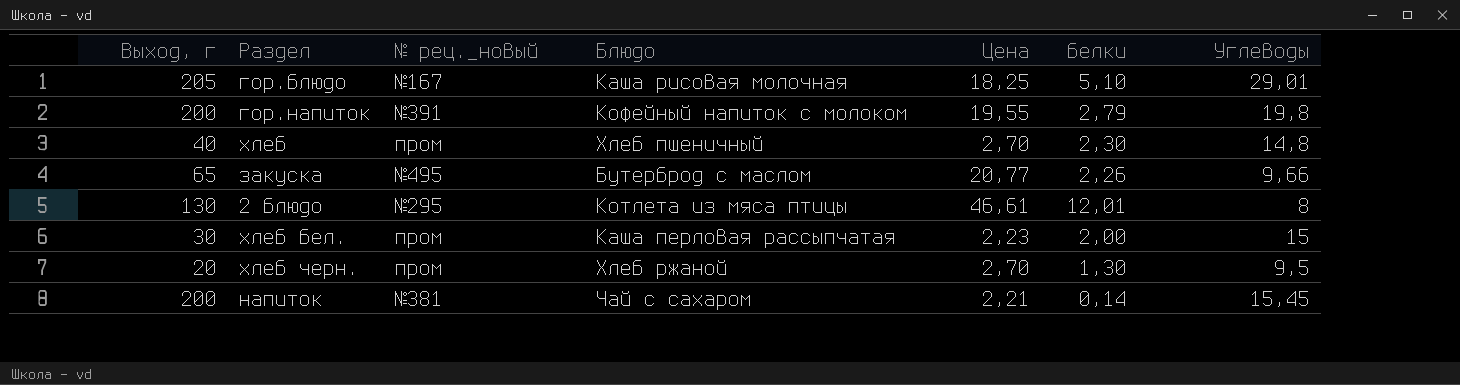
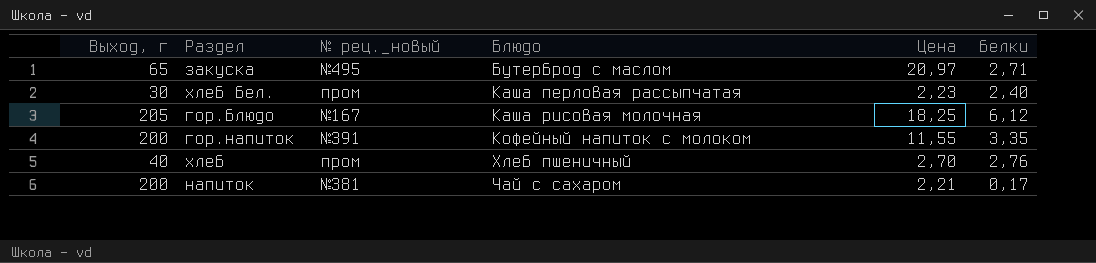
row order: none -> Блюдо ascending
column Углеводы | position: 7 -> none
row 2 блюдо: 130 | №295 | Котлета из мяса птицы | 46,61 | 12,01 | 8 -> none
row хлеб черн.: 20 | пром | Хлеб ржаной | 2,70 | 1,30 | 9,5 -> none
закуска | Цена: 20,77 -> 20,97
закуска | белки: 2,26 -> 2,71
хлеб бел. | белки: 2,00 -> 2,40
гор.блюдо | белки: 5,10 -> 6,12
гор.напиток | Цена: 19,55 -> 11,55
гор.напиток | белки: 2,79 -> 3,35
хлеб | белки: 2,30 -> 2,76
напиток | белки: 0,14 -> 0,17

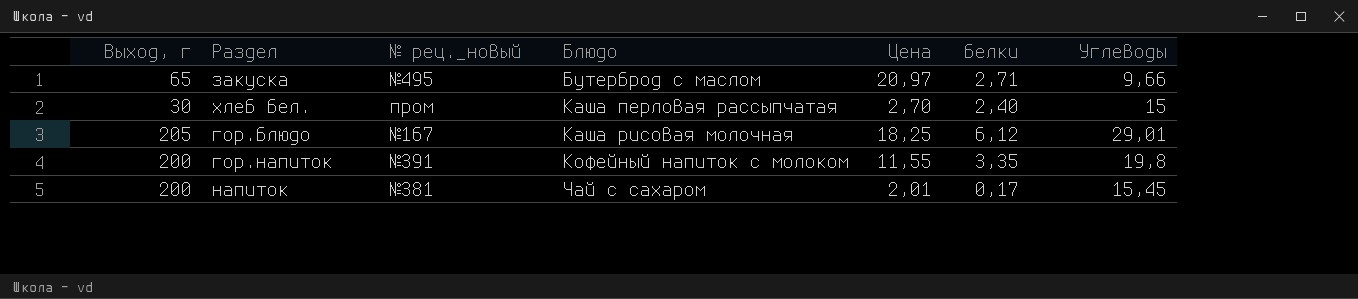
column Углеводы | position: none -> 7
row хлеб: 40 | пром | Хлеб пшеничный | 2,70 | 2,76 -> none
хлеб бел. | Цена: 2,23 -> 2,70
напиток | Цена: 2,21 -> 2,01

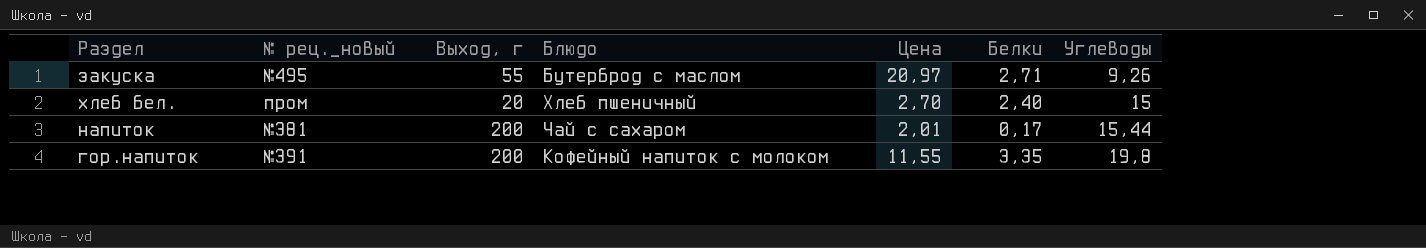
row order: Блюдо ascending -> Углеводы ascending
column Выход, г | position: 1 -> 3
column name: белки -> Белки
row гор.блюдо: 205 | №167 | Каша рисовая молочная | 18,25 | 6,12 | 29,01 -> none
закуска | Выход, г: 65 -> 55
закуска | Углеводы: 9,66 -> 9,26
хлеб бел. | Выход, г: 30 -> 20
хлеб бел. | Блюдо: Каша перловая рассыпчатая -> Хлеб пшеничный
напиток | Углеводы: 15,45 -> 15,44

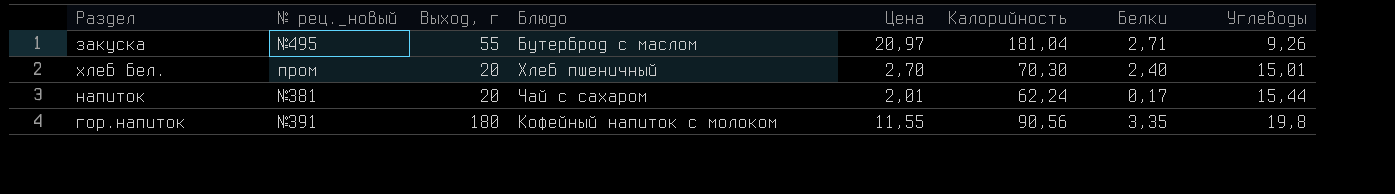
column Калорийность | position: none -> 6
хлеб бел. | Углеводы: 15 -> 15,01
напиток | Выход, г: 200 -> 20
гор.напиток | Выход, г: 200 -> 180

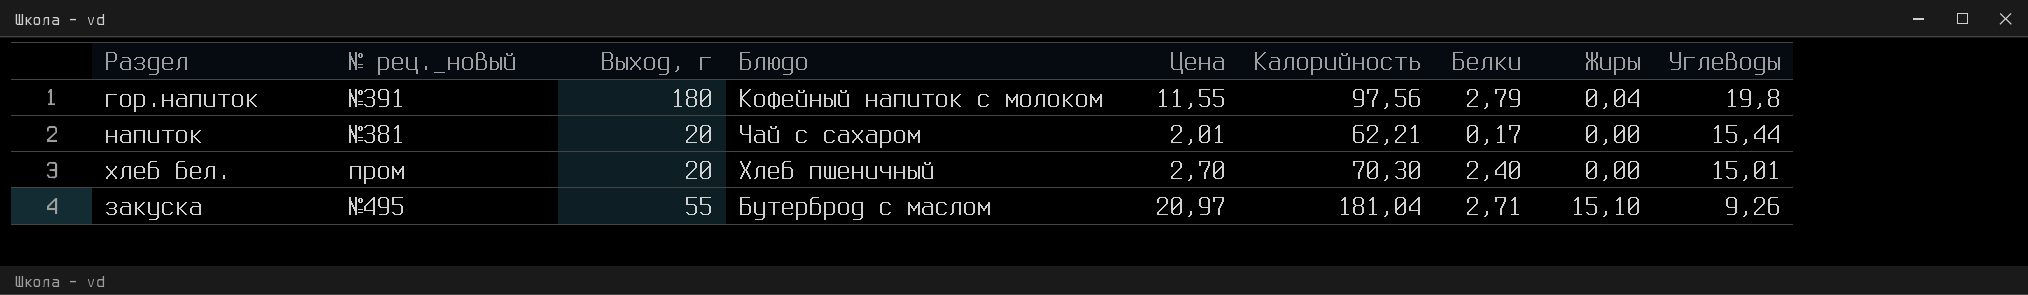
row order: Углеводы ascending -> Углеводы descending
column Жиры | position: none -> 8
гор.напиток | Калорийность: 90,56 -> 97,56
гор.напиток | Белки: 3,35 -> 2,79
напиток | Калорийность: 62,24 -> 62,21

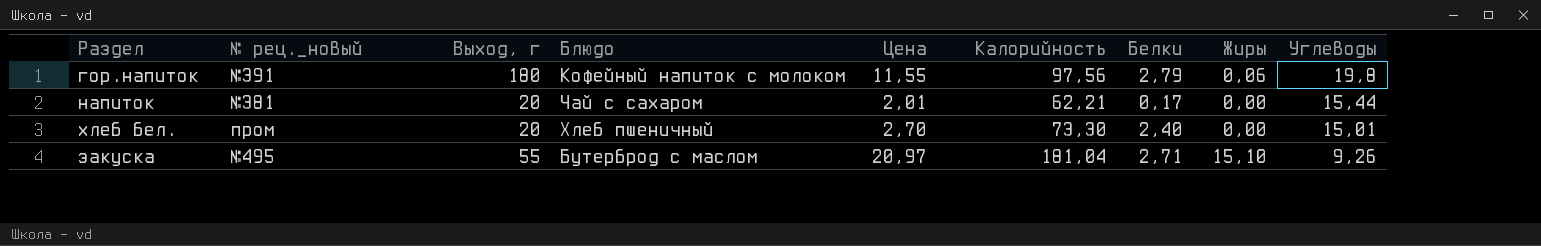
гор.напиток | Жиры: 0,04 -> 0,06
хлеб бел. | Калорийность: 70,30 -> 73,30

